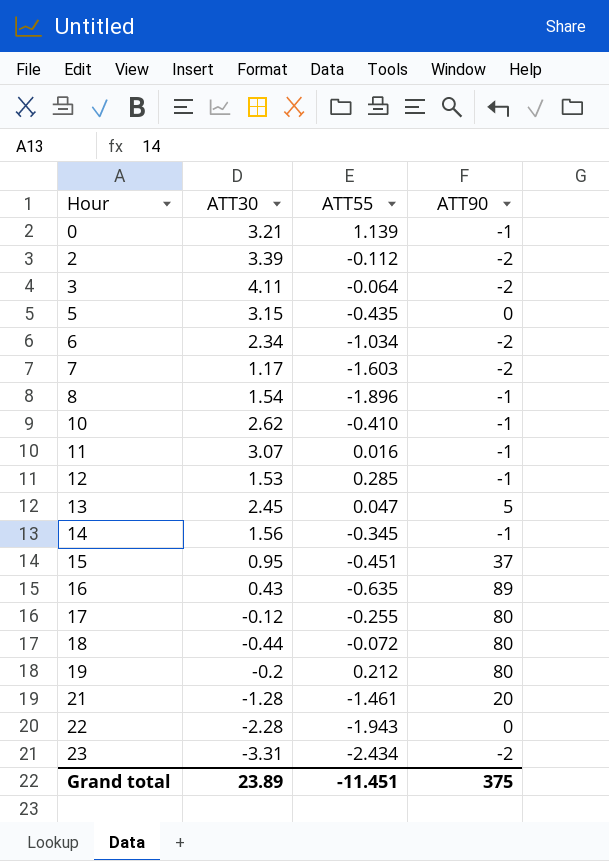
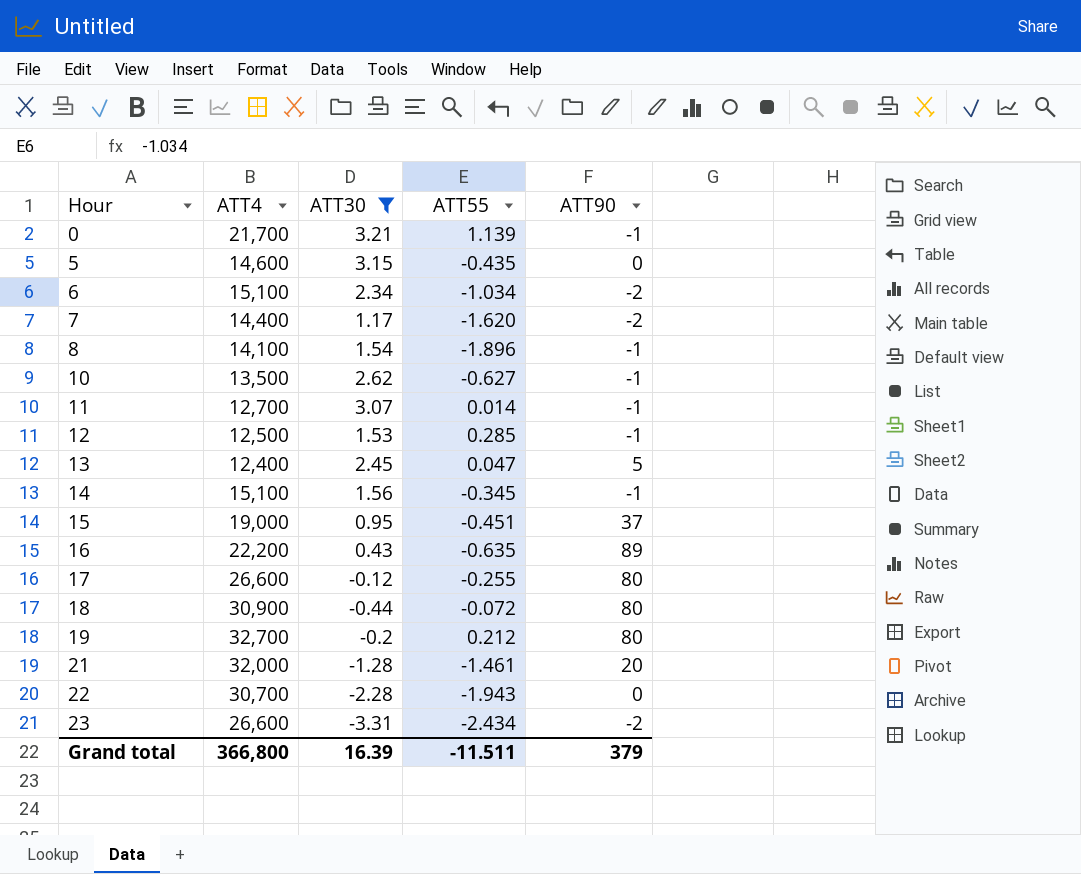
filter: none -> ATT30 <= 3.21
column ATT4 | position: none -> 2
7 | ATT55: -1.603 -> -1.620
10 | ATT55: -0.410 -> -0.627
11 | ATT55: 0.016 -> 0.014
Grand total | ATT30: 23.89 -> 16.39
Grand total | ATT55: -11.451 -> -11.511
Grand total | ATT90: 375 -> 379

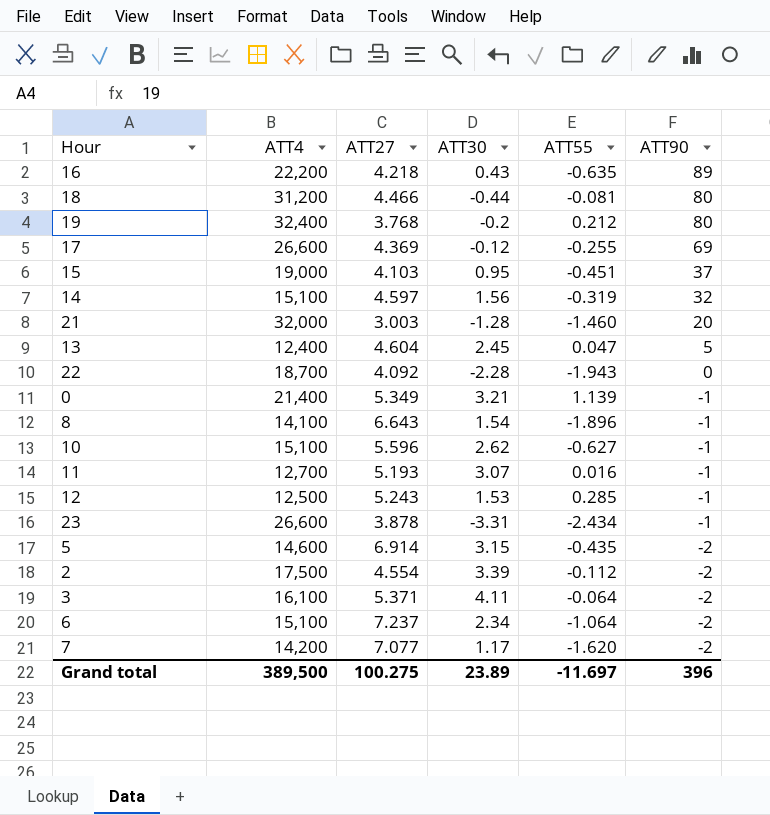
filter: ATT30 <= 3.21 -> none
row order: Hour ascending -> ATT90 descending
column ATT27 | position: none -> 3
18 | ATT4: 30,900 -> 31,200
18 | ATT55: -0.072 -> -0.081
19 | ATT4: 32,700 -> 32,400
17 | ATT90: 80 -> 69
14 | ATT55: -0.345 -> -0.319
14 | ATT90: -1 -> 32
21 | ATT55: -1.461 -> -1.460
22 | ATT4: 30,700 -> 18,700
0 | ATT4: 21,700 -> 21,400
10 | ATT4: 13,500 -> 15,100
11 | ATT55: 0.014 -> 0.016
23 | ATT90: -2 -> -1
5 | ATT90: 0 -> -2
6 | ATT55: -1.034 -> -1.064
7 | ATT4: 14,400 -> 14,200
Grand total | ATT4: 366,800 -> 389,500
Grand total | ATT30: 16.39 -> 23.89
Grand total | ATT55: -11.511 -> -11.697
Grand total | ATT90: 379 -> 396

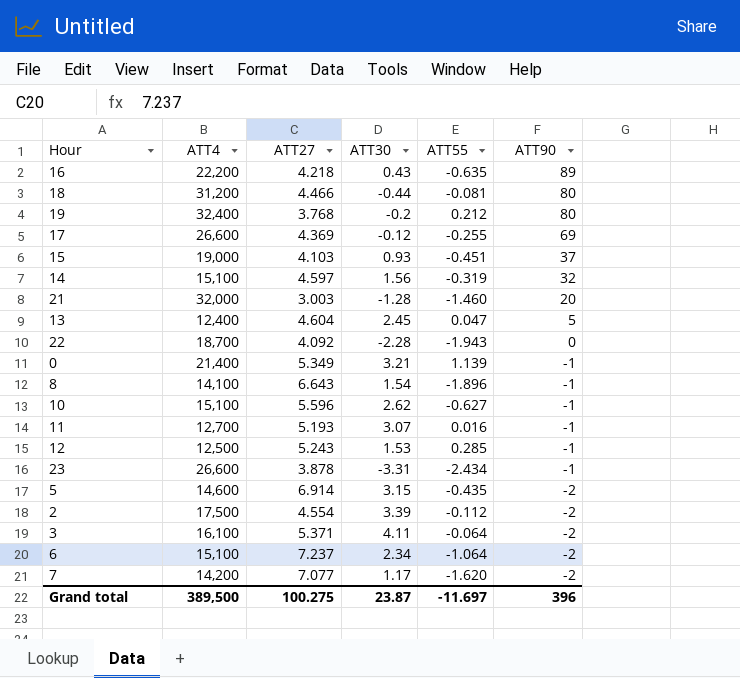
15 | ATT30: 0.95 -> 0.93
Grand total | ATT30: 23.89 -> 23.87

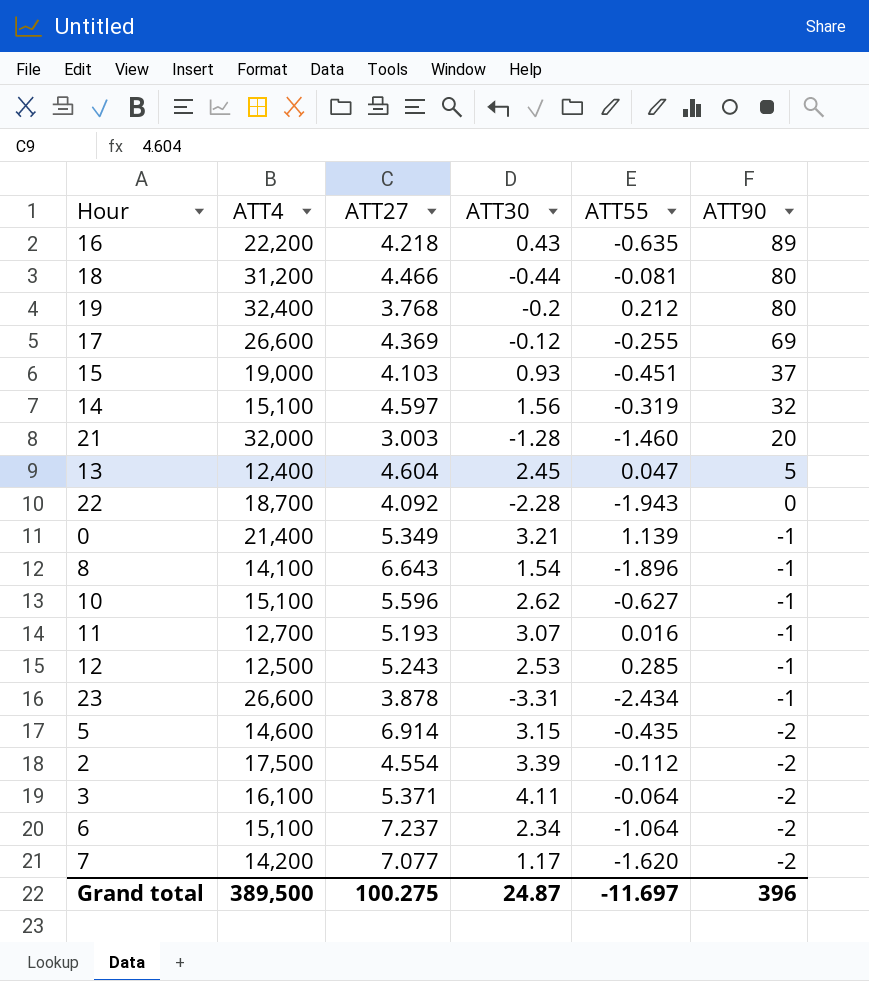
12 | ATT30: 1.53 -> 2.53
Grand total | ATT30: 23.87 -> 24.87

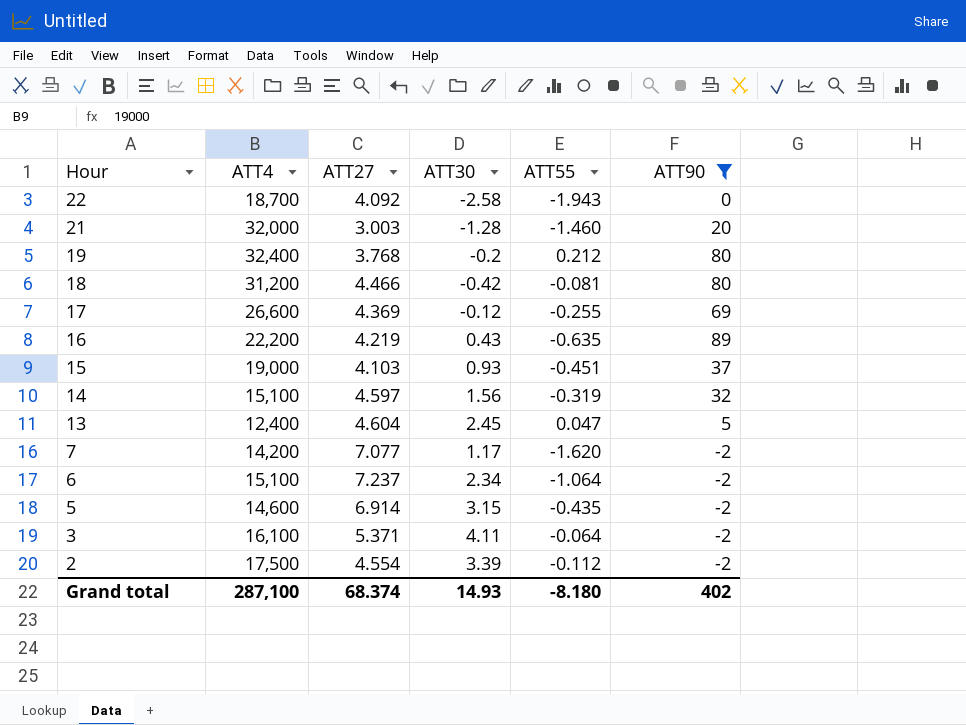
filter: none -> ATT90 != -1
row order: ATT90 descending -> Hour descending
22 | ATT30: -2.28 -> -2.58
18 | ATT30: -0.44 -> -0.42
16 | ATT27: 4.218 -> 4.219
Grand total | ATT4: 389,500 -> 287,100
Grand total | ATT27: 100.275 -> 68.374
Grand total | ATT30: 24.87 -> 14.93
Grand total | ATT55: -11.697 -> -8.180
Grand total | ATT90: 396 -> 402

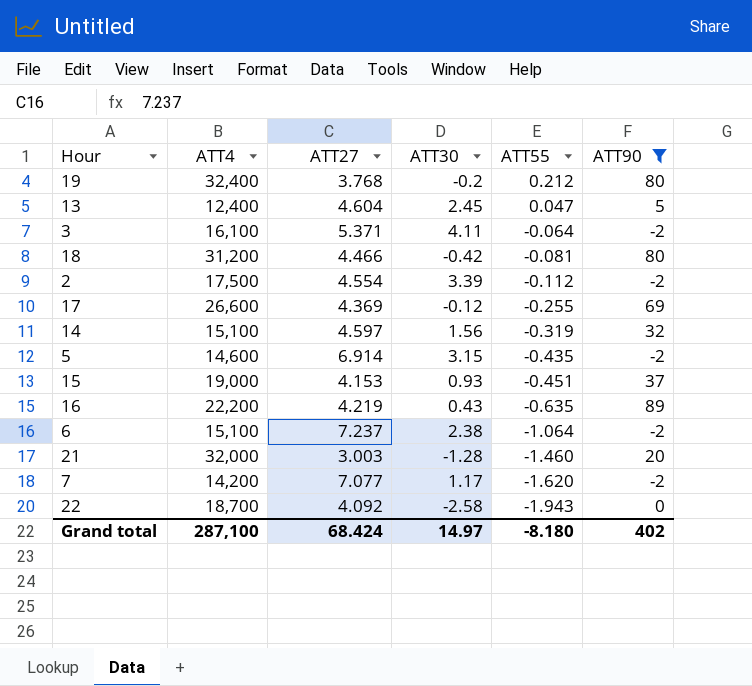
row order: Hour descending -> ATT55 descending
15 | ATT27: 4.103 -> 4.153
6 | ATT30: 2.34 -> 2.38
Grand total | ATT27: 68.374 -> 68.424
Grand total | ATT30: 14.93 -> 14.97

